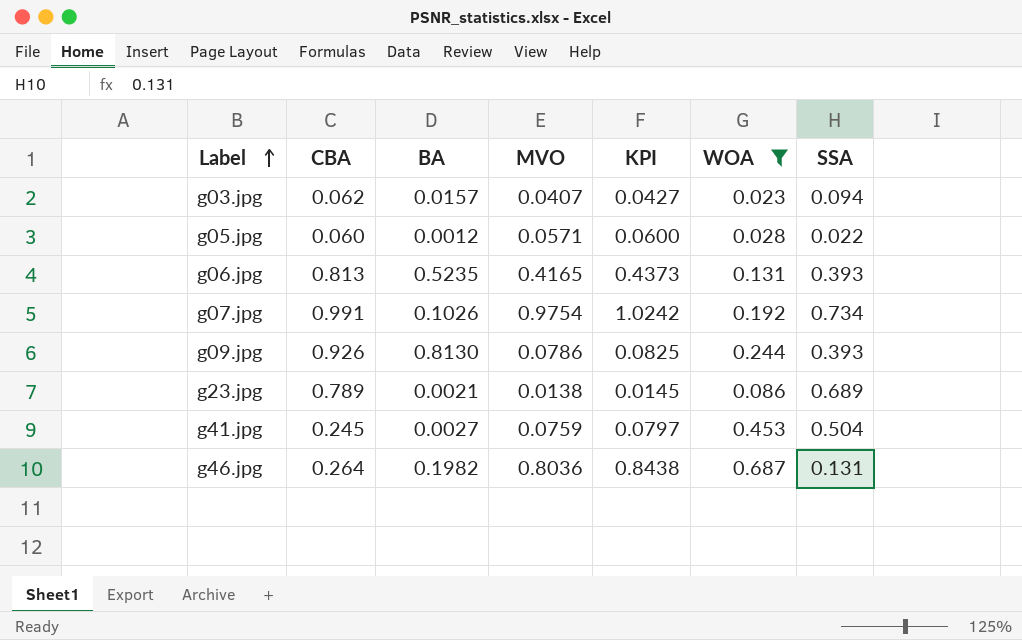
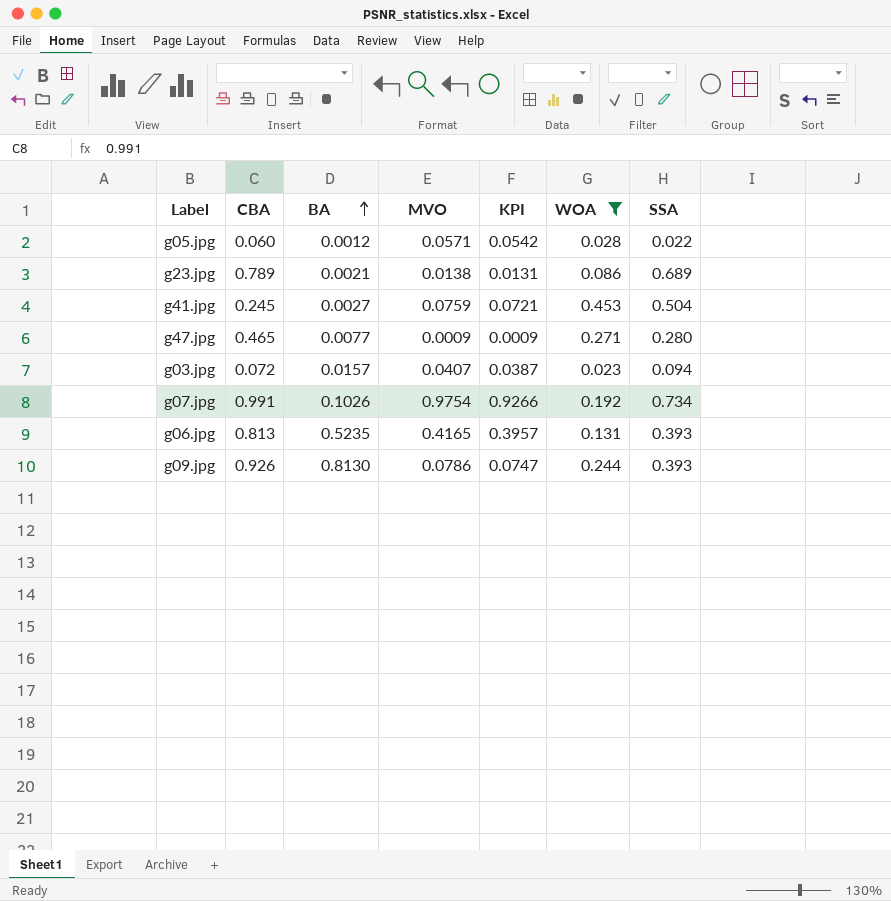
row order: Label ascending -> BA ascending
column KPI | formula: [MVO] * 1.05 -> [MVO] * 0.95
row g46.jpg: 0.264 | 0.1982 | 0.8036 | 0.8438 | 0.687 | 0.131 -> none
row g47.jpg: none -> 0.465 | 0.0077 | 0.0009 | 0.0009 | 0.271 | 0.280
g03.jpg | CBA: 0.062 -> 0.072

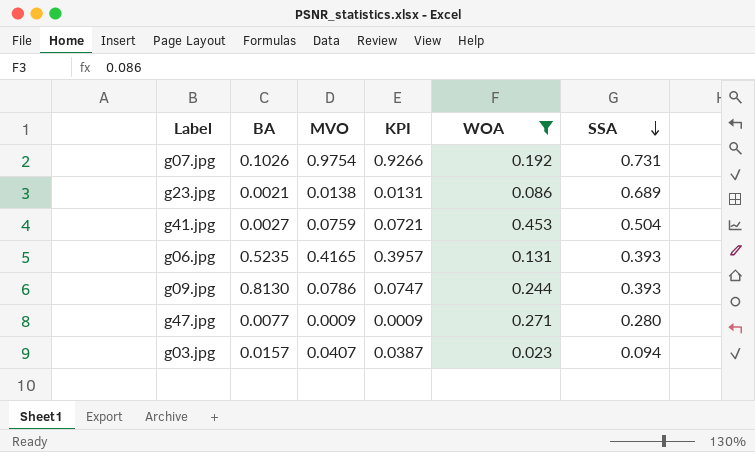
row order: BA ascending -> SSA descending
column CBA | position: 2 -> none
row g05.jpg: 0.060 | 0.0012 | 0.0571 | 0.0542 | 0.028 | 0.022 -> none
g07.jpg | SSA: 0.734 -> 0.731

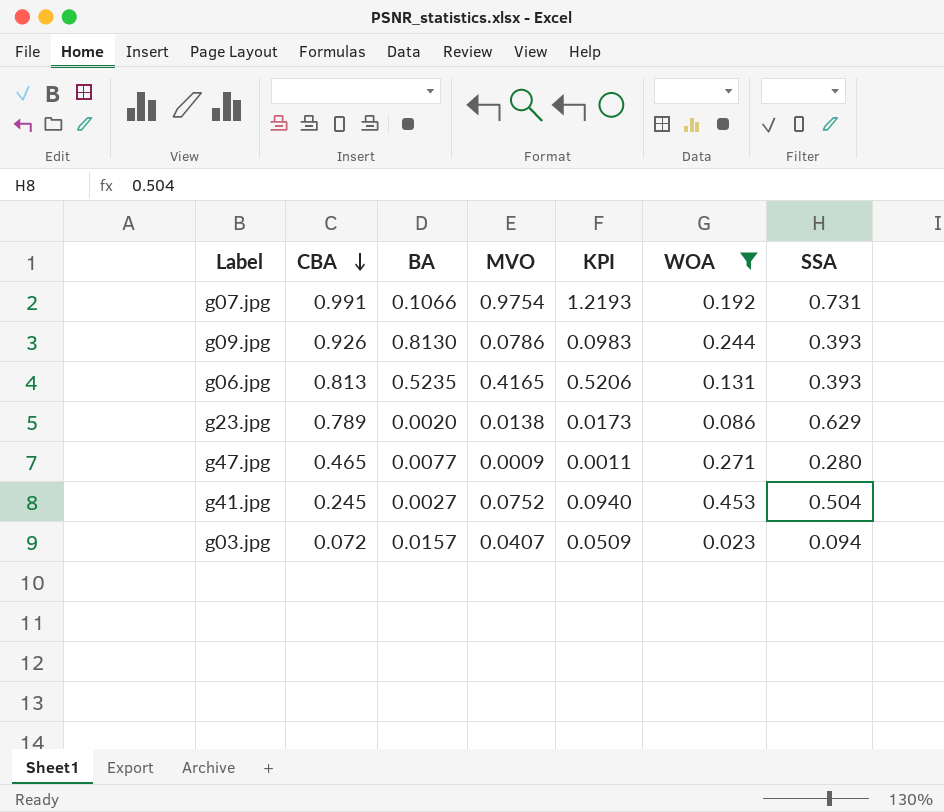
row order: SSA descending -> CBA descending
column CBA | position: none -> 2
column KPI | formula: [MVO] * 0.95 -> [MVO] * 1.25
g07.jpg | BA: 0.1026 -> 0.1066
g23.jpg | BA: 0.0021 -> 0.0020
g23.jpg | SSA: 0.689 -> 0.629
g41.jpg | MVO: 0.0759 -> 0.0752

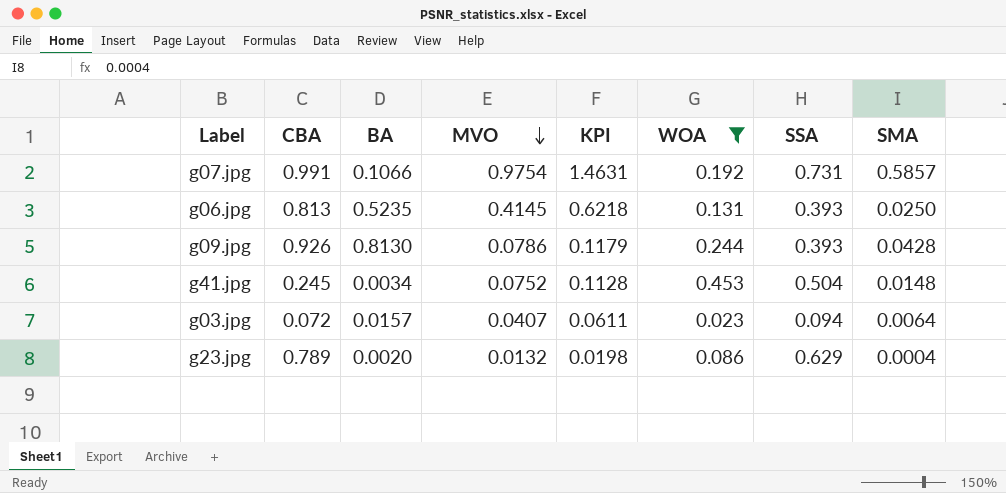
row order: CBA descending -> MVO descending
column KPI | formula: [MVO] * 1.25 -> [MVO] * 1.5
column SMA | position: none -> 8
row g47.jpg: 0.465 | 0.0077 | 0.0009 | 0.0011 | 0.271 | 0.280 -> none
g06.jpg | MVO: 0.4165 -> 0.4145
g41.jpg | BA: 0.0027 -> 0.0034
g23.jpg | MVO: 0.0138 -> 0.0132

